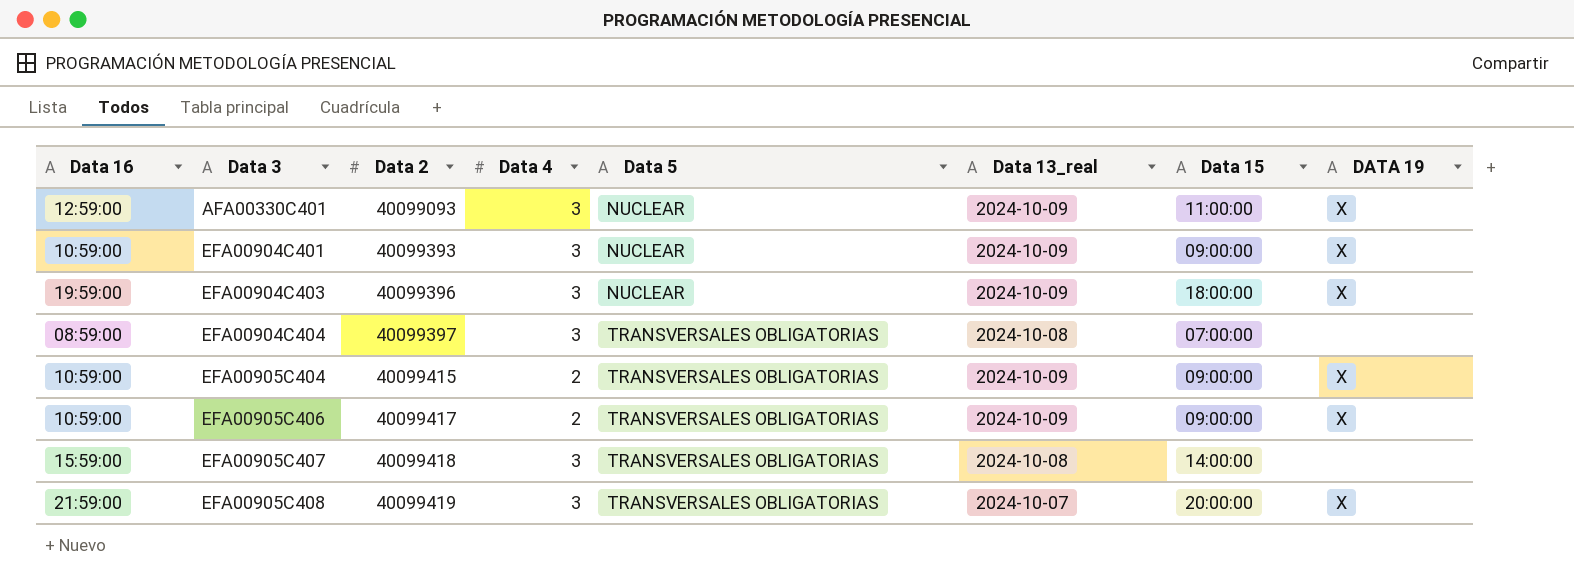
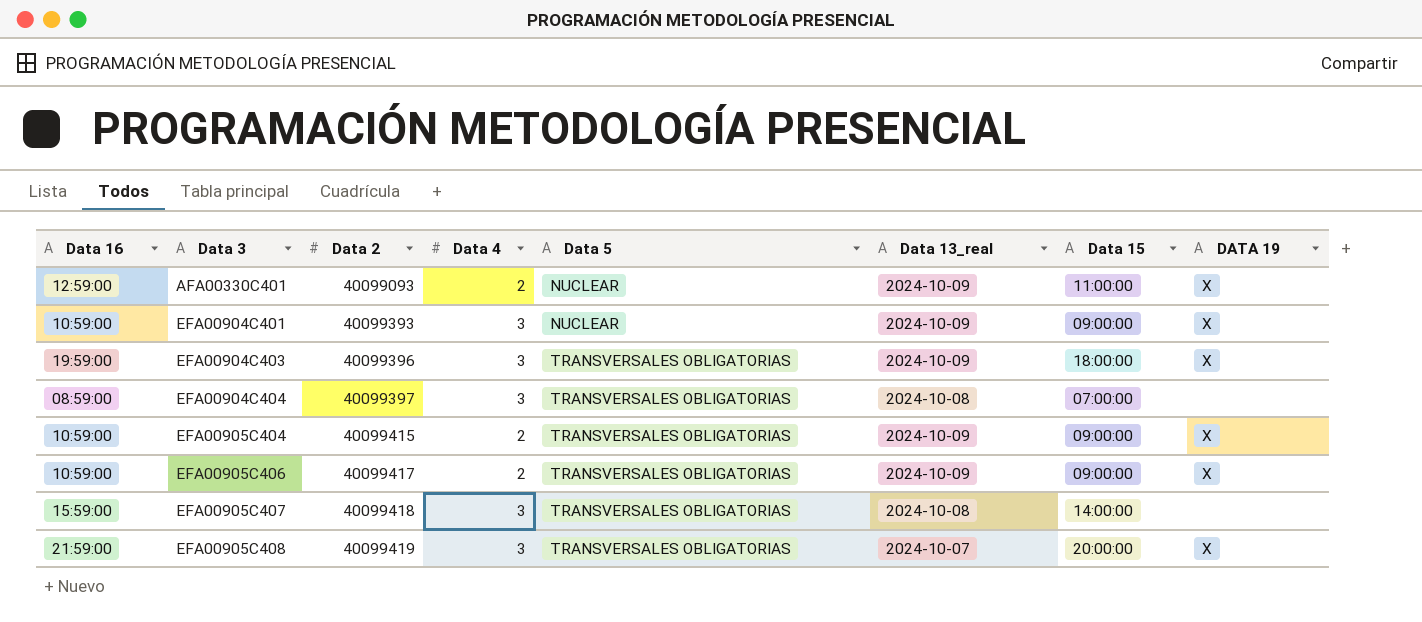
AFA00330C401 | Data 4: 3 -> 2
EFA00904C403 | Data 5: NUCLEAR -> TRANSVERSALES OBLIGATORIAS

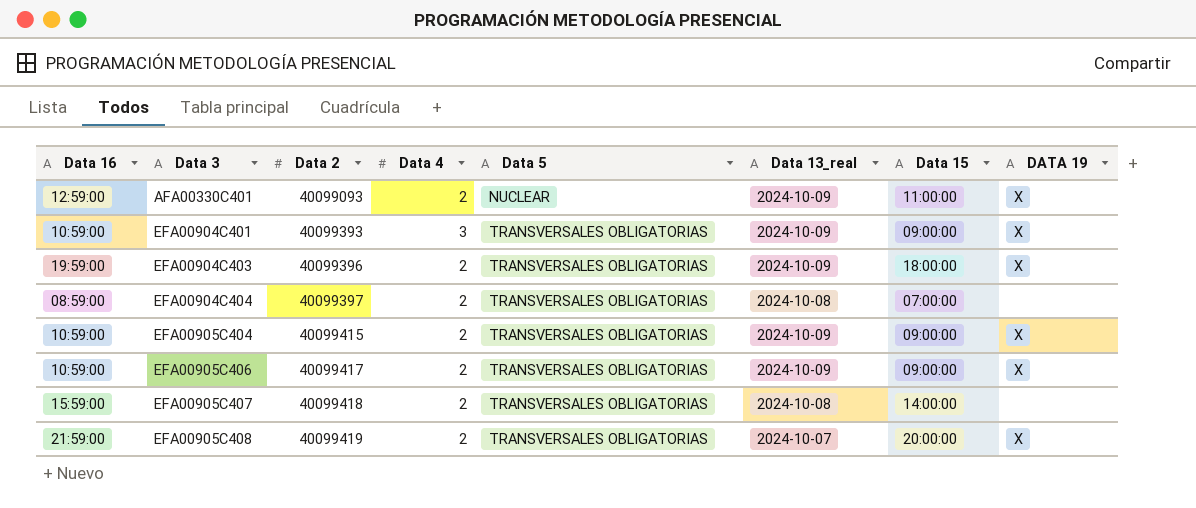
EFA00904C401 | Data 5: NUCLEAR -> TRANSVERSALES OBLIGATORIAS
EFA00904C403 | Data 4: 3 -> 2
EFA00904C404 | Data 4: 3 -> 2
EFA00905C407 | Data 4: 3 -> 2
EFA00905C408 | Data 4: 3 -> 2

